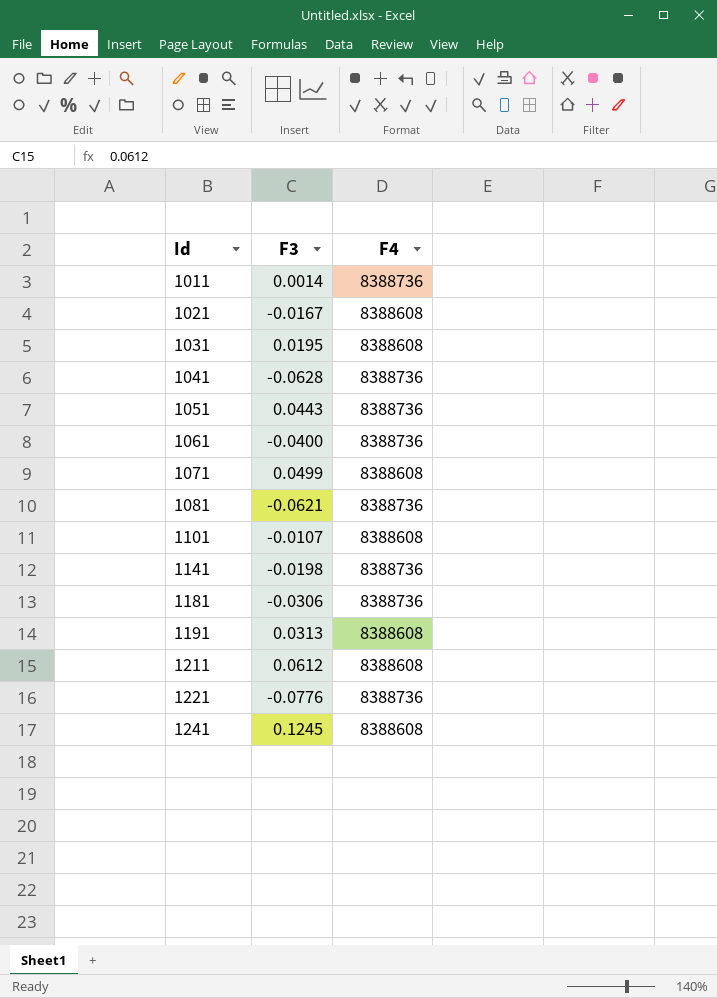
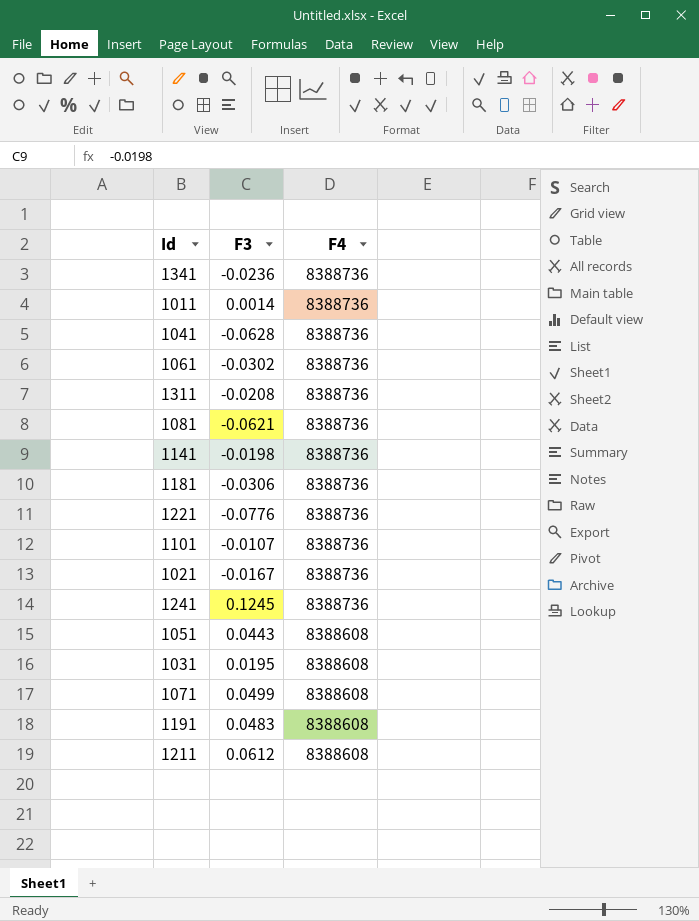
row order: Id ascending -> F4 descending
row 1341: none -> -0.0236 | 8388736
1061 | F3: -0.0400 -> -0.0302
row 1311: none -> -0.0208 | 8388736
1101 | F4: 8388608 -> 8388736
1021 | F4: 8388608 -> 8388736
1241 | F4: 8388608 -> 8388736
1051 | F4: 8388736 -> 8388608
1191 | F3: 0.0313 -> 0.0483

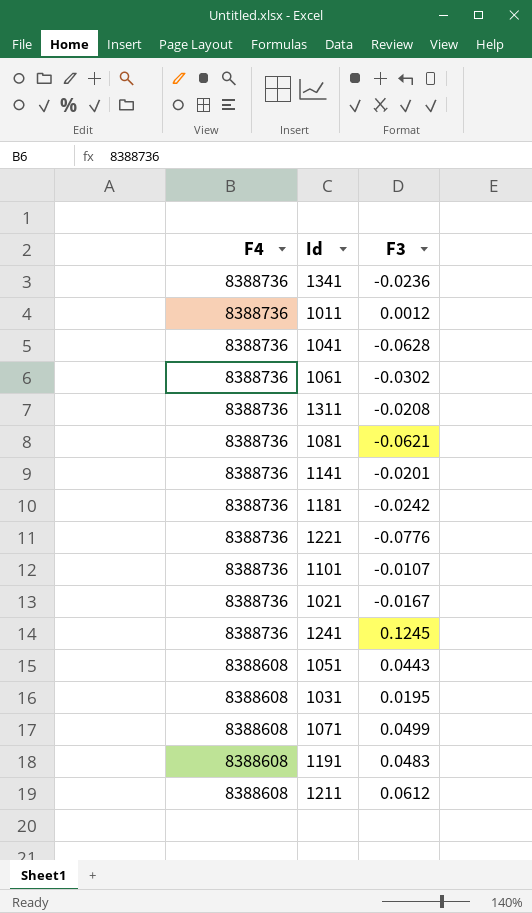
column F4 | position: 3 -> 1
1011 | F3: 0.0014 -> 0.0012
1141 | F3: -0.0198 -> -0.0201
1181 | F3: -0.0306 -> -0.0242

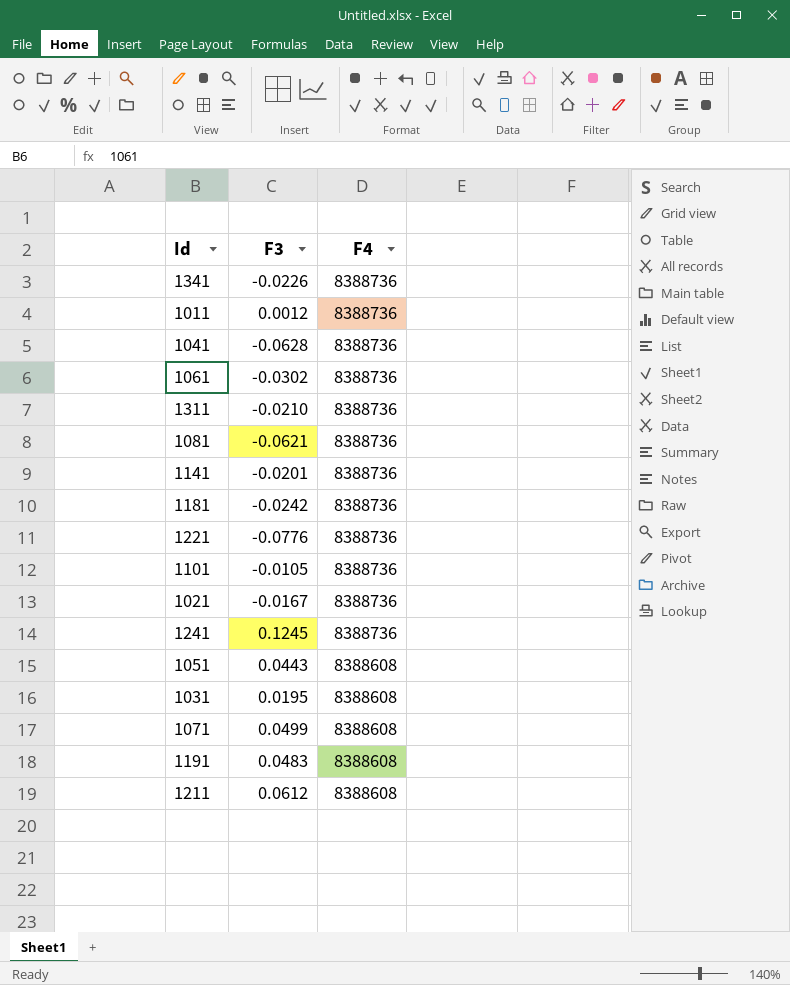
column F4 | position: 1 -> 3
1341 | F3: -0.0236 -> -0.0226
1311 | F3: -0.0208 -> -0.0210
1101 | F3: -0.0107 -> -0.0105

